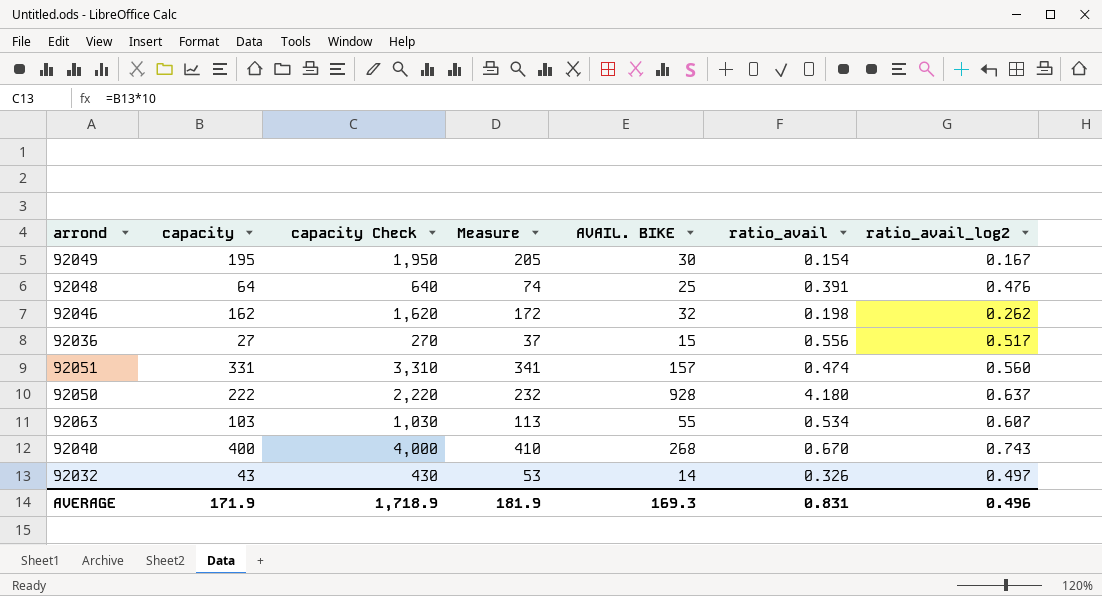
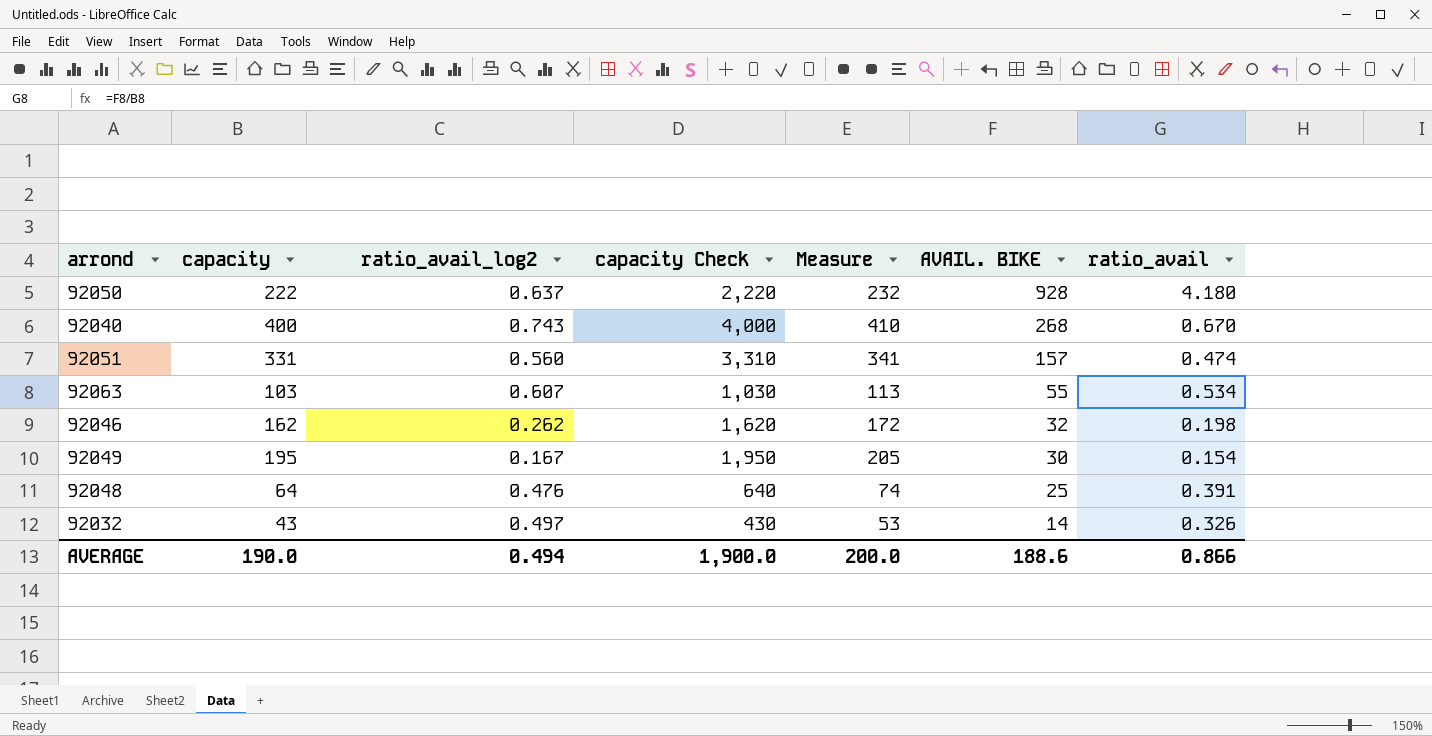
row order: none -> AVAIL. BIKE descending
column ratio_avail_log2 | position: 7 -> 3
row 92036: 27 | 270 | 37 | 15 | 0.556 | 0.517 -> none
AVERAGE | capacity: 171.9 -> 190.0
AVERAGE | ratio_avail_log2: 0.496 -> 0.494
AVERAGE | capacity Check: 1,718.9 -> 1,900.0
AVERAGE | Measure: 181.9 -> 200.0
AVERAGE | AVAIL. BIKE: 169.3 -> 188.6
AVERAGE | ratio_avail: 0.831 -> 0.866

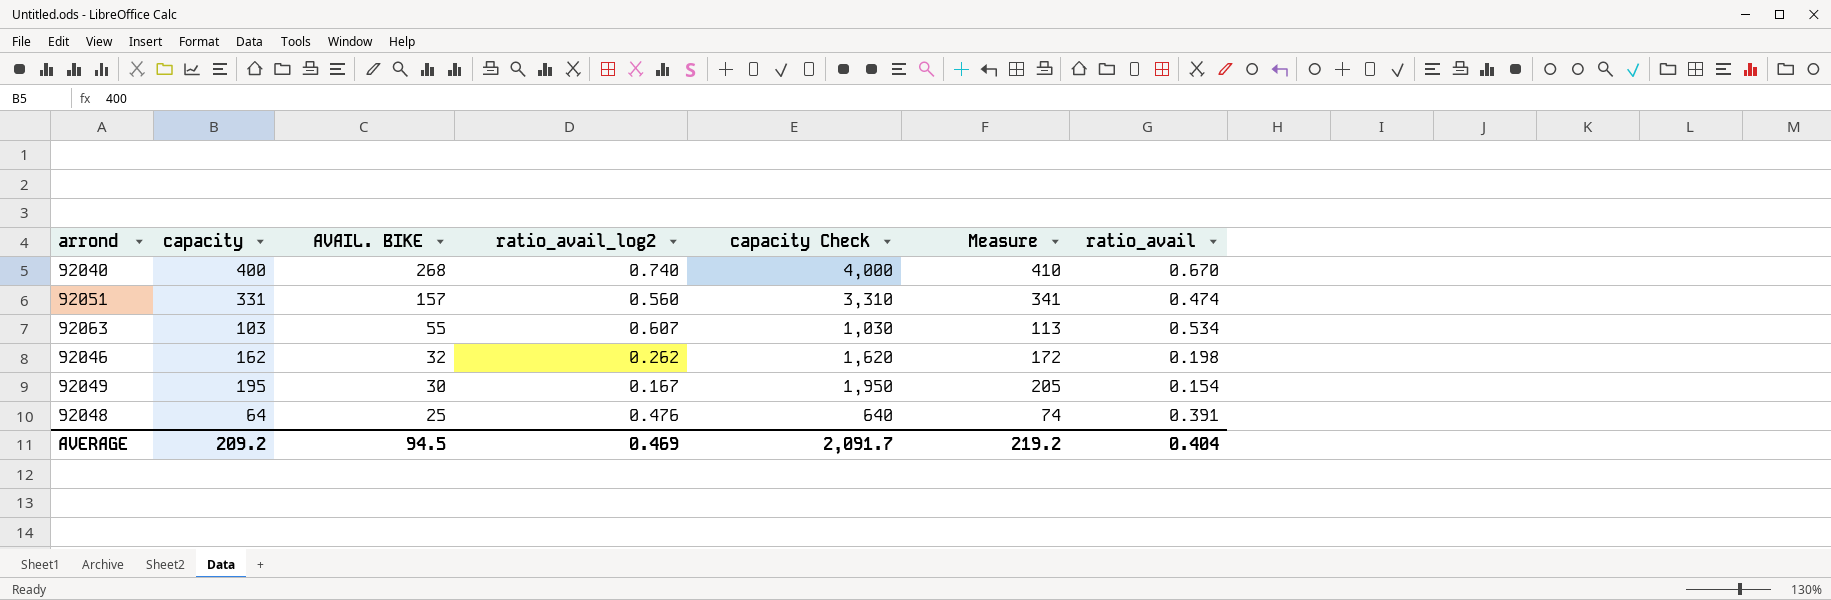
column AVAIL. BIKE | position: 6 -> 3
row 92050: 222 | 0.637 | 2,220 | 232 | 928 | 4.180 -> none
row 92032: 43 | 0.497 | 430 | 53 | 14 | 0.326 -> none
92040 | ratio_avail_log2: 0.743 -> 0.740
AVERAGE | capacity: 190.0 -> 209.2
AVERAGE | AVAIL. BIKE: 188.6 -> 94.5
AVERAGE | ratio_avail_log2: 0.494 -> 0.469
AVERAGE | capacity Check: 1,900.0 -> 2,091.7
AVERAGE | Measure: 200.0 -> 219.2
AVERAGE | ratio_avail: 0.866 -> 0.404

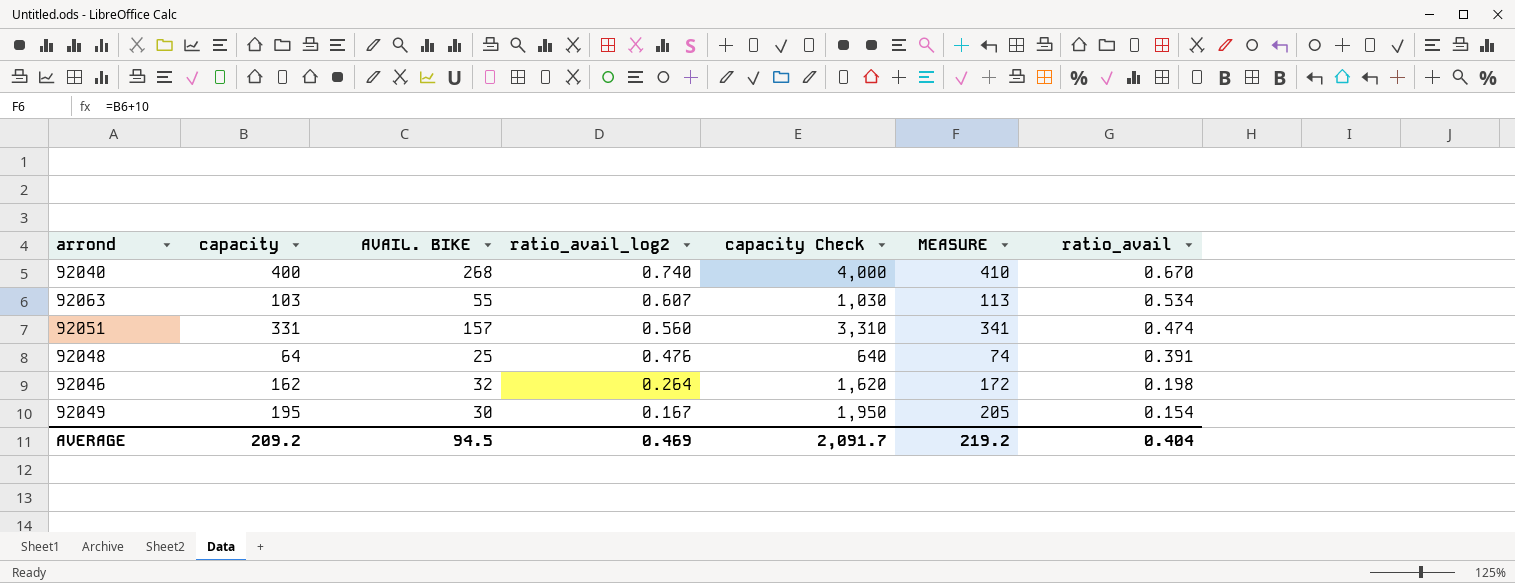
row order: AVAIL. BIKE descending -> ratio_avail_log2 descending
column name: Measure -> MEASURE
92046 | ratio_avail_log2: 0.262 -> 0.264

